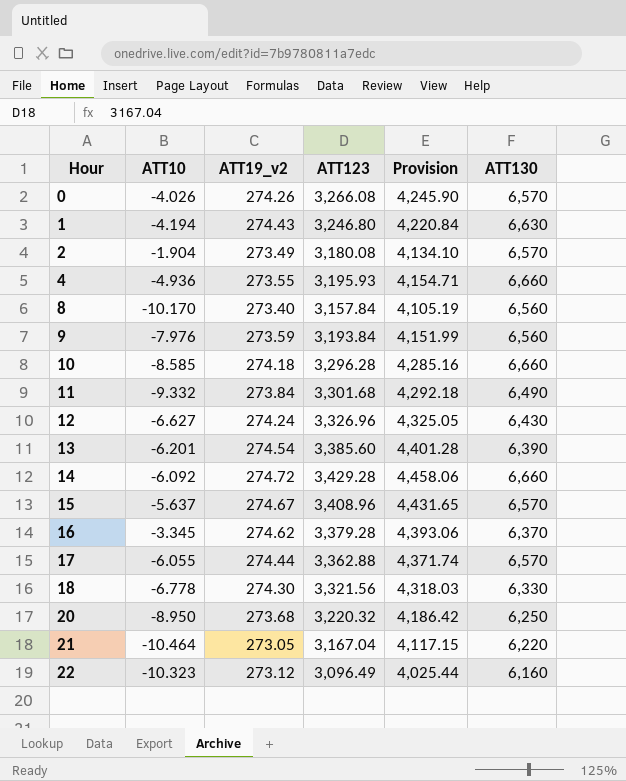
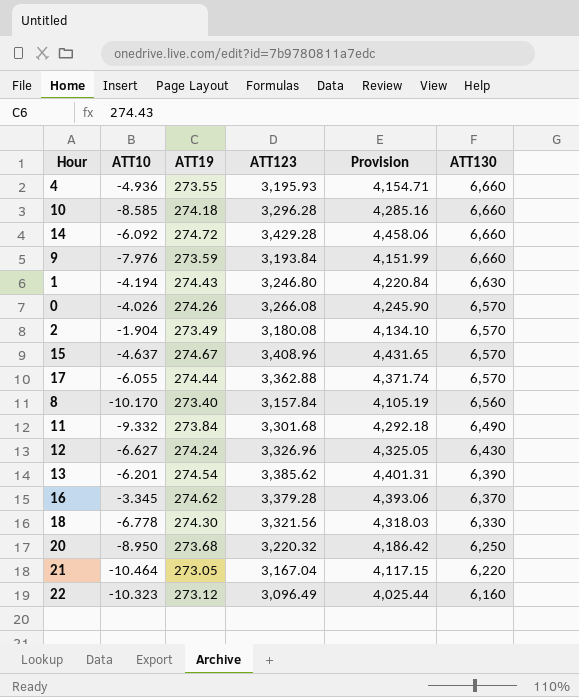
row order: Hour ascending -> ATT130 descending
column name: ATT19_v2 -> ATT19
9 | ATT130: 6,560 -> 6,660
15 | ATT10: -5.637 -> -4.637
13 | ATT123: 3,385.60 -> 3,385.62
13 | Provision: 4,401.28 -> 4,401.31

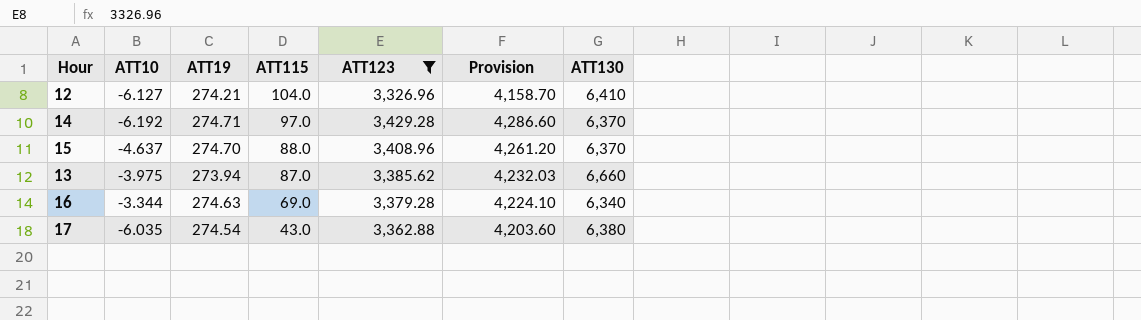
filter: none -> ATT123 >= 3,326.96
row order: ATT130 descending -> ATT115 descending
column ATT115 | position: none -> 4
column Provision | formula: [ATT123] * 1.3 -> [ATT123] * 1.25
12 | ATT10: -6.627 -> -6.127
12 | ATT19: 274.24 -> 274.21
12 | ATT130: 6,430 -> 6,410
14 | ATT10: -6.092 -> -6.192
14 | ATT19: 274.72 -> 274.71
14 | ATT130: 6,660 -> 6,370
15 | ATT19: 274.67 -> 274.70
15 | ATT130: 6,570 -> 6,370
13 | ATT10: -6.201 -> -3.975
13 | ATT19: 274.54 -> 273.94
13 | ATT130: 6,390 -> 6,660
16 | ATT10: -3.345 -> -3.344
16 | ATT19: 274.62 -> 274.63
16 | ATT130: 6,370 -> 6,340
17 | ATT10: -6.055 -> -6.035
17 | ATT19: 274.44 -> 274.54
17 | ATT130: 6,570 -> 6,380

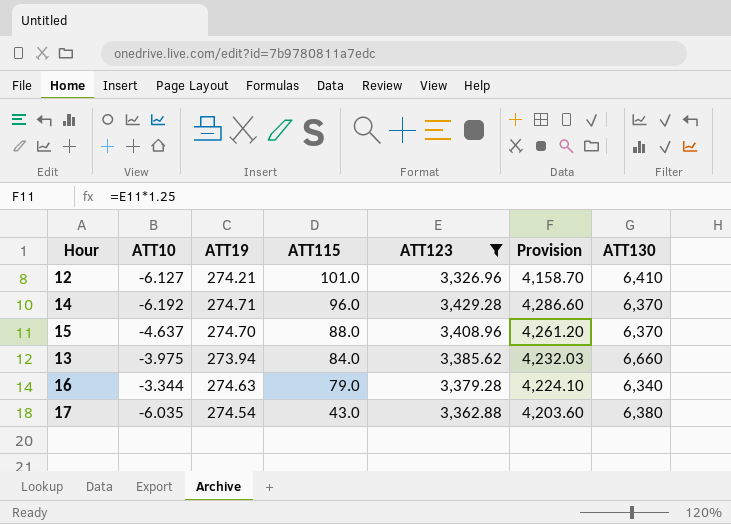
12 | ATT115: 104.0 -> 101.0
14 | ATT115: 97.0 -> 96.0
13 | ATT115: 87.0 -> 84.0
16 | ATT115: 69.0 -> 79.0

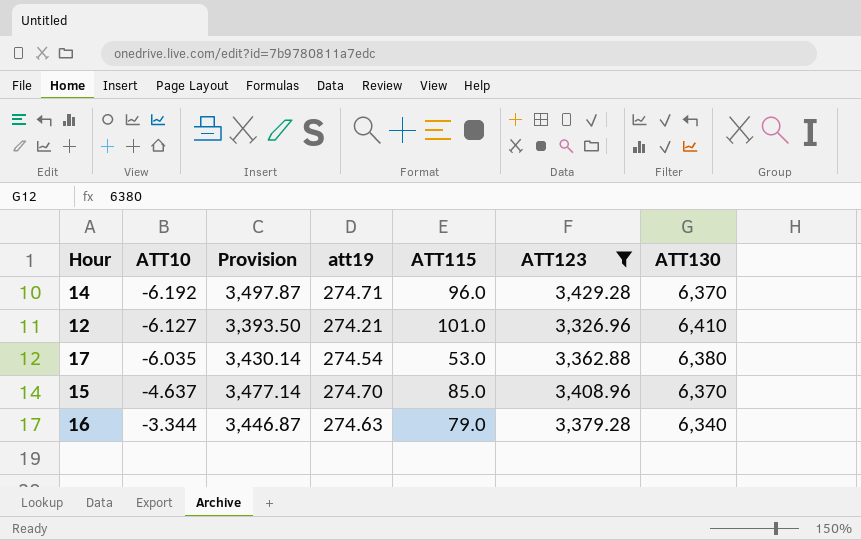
row order: ATT115 descending -> ATT10 ascending
column Provision | formula: [ATT123] * 1.25 -> [ATT123] * 1.02
column Provision | position: 6 -> 3
column name: ATT19 -> att19
row 13: -3.975 | 273.94 | 84.0 | 3,385.62 | 4,232.03 | 6,660 -> none
17 | ATT115: 43.0 -> 53.0
15 | ATT115: 88.0 -> 85.0

